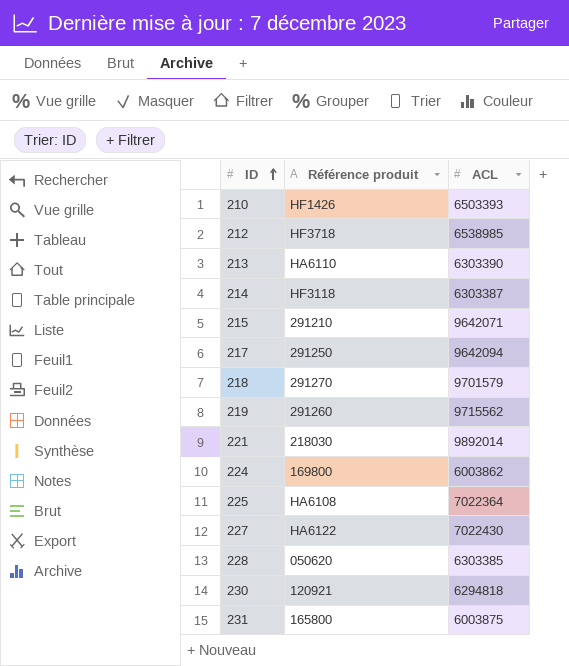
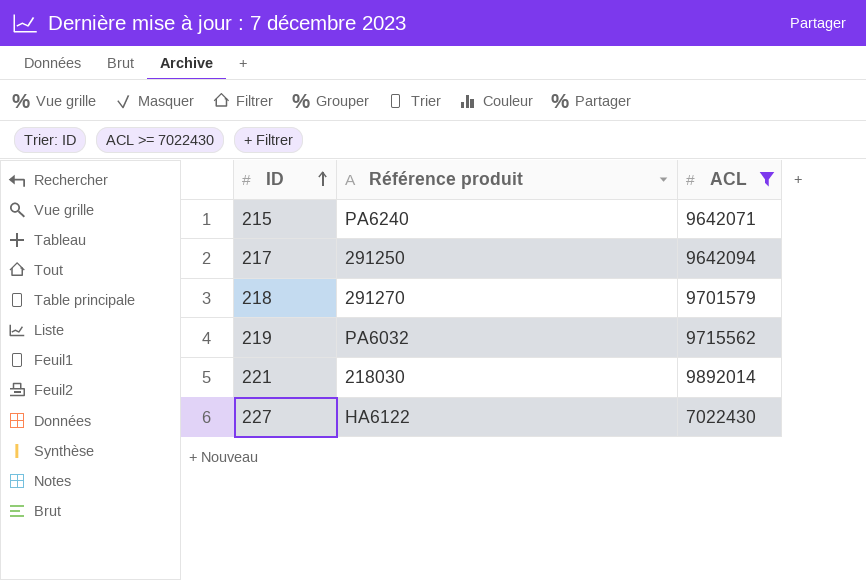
filter: none -> ACL >= 7022430
215 | Référence produit: 291210 -> PA6240
219 | Référence produit: 291260 -> PA6032

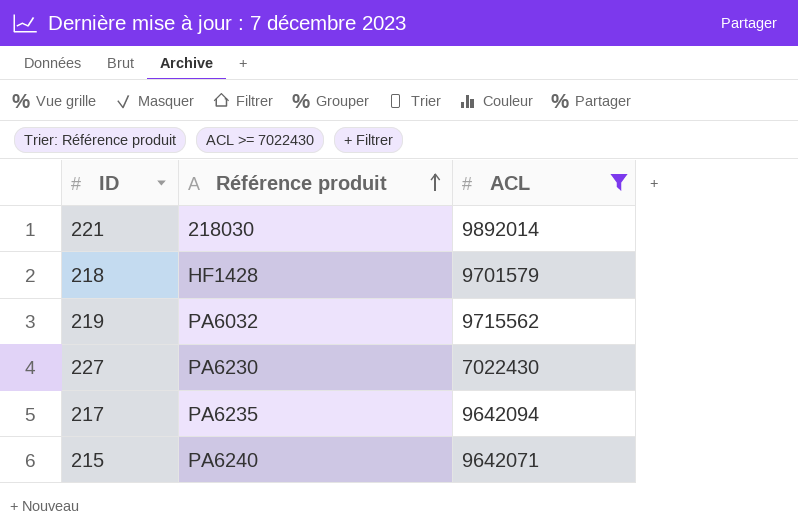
row order: ID ascending -> Référence produit ascending
218 | Référence produit: 291270 -> HF1428
227 | Référence produit: HA6122 -> PA6230
217 | Référence produit: 291250 -> PA6235

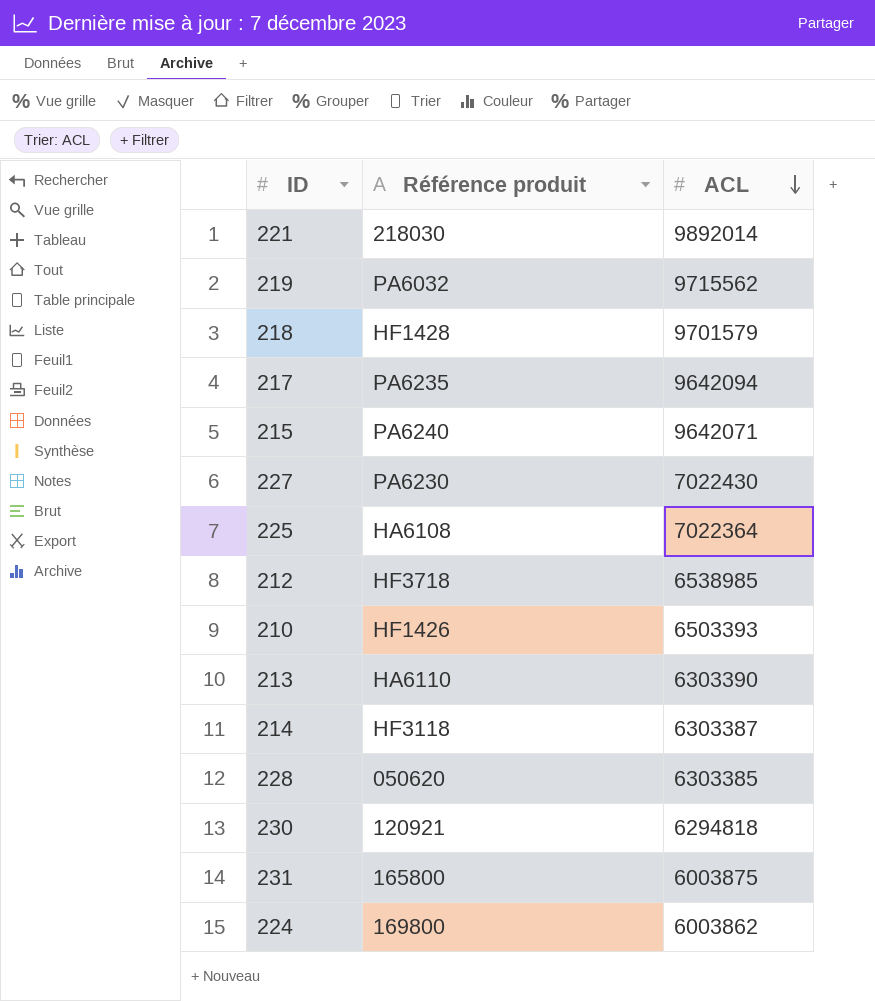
filter: ACL >= 7022430 -> none
row order: Référence produit ascending -> ACL descending

